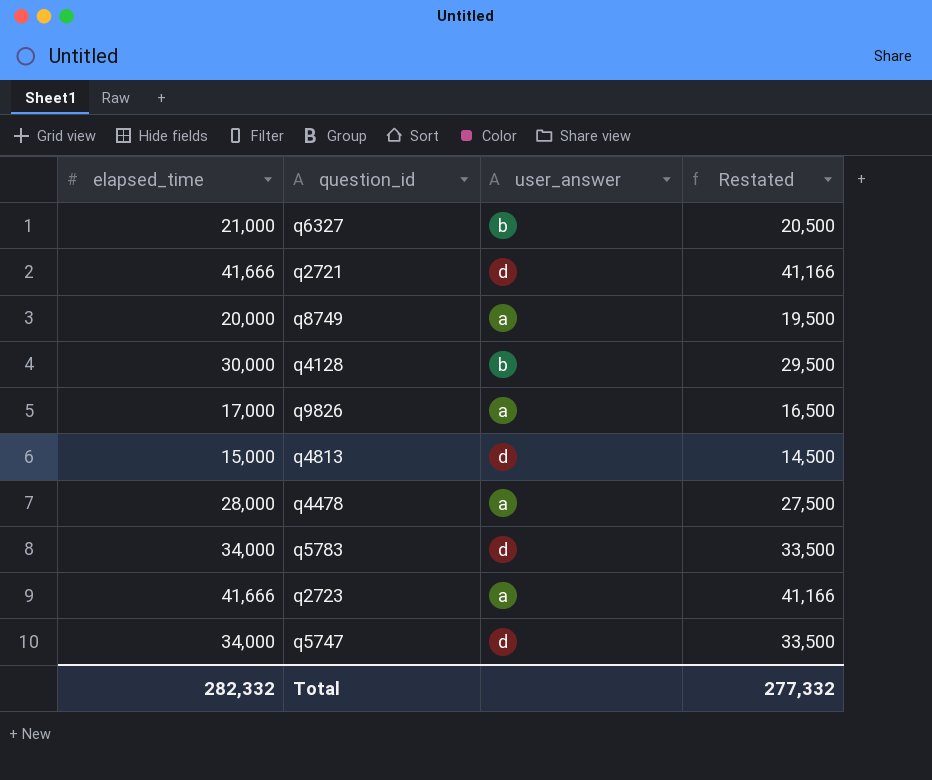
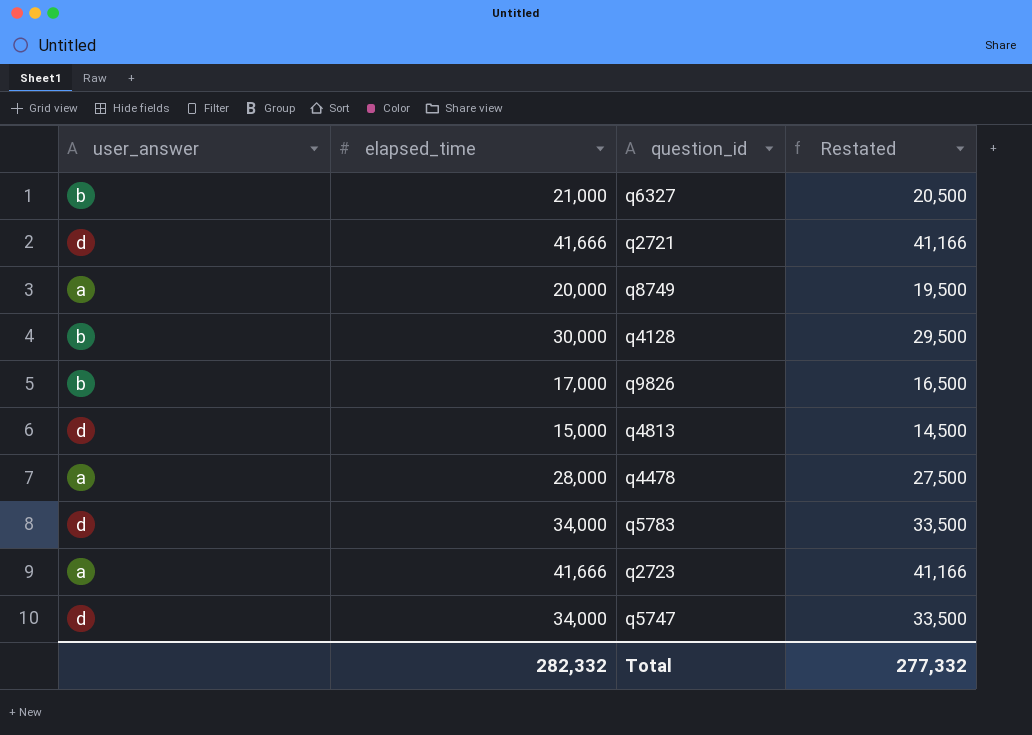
column user_answer | position: 3 -> 1
q9826 | user_answer: a -> b

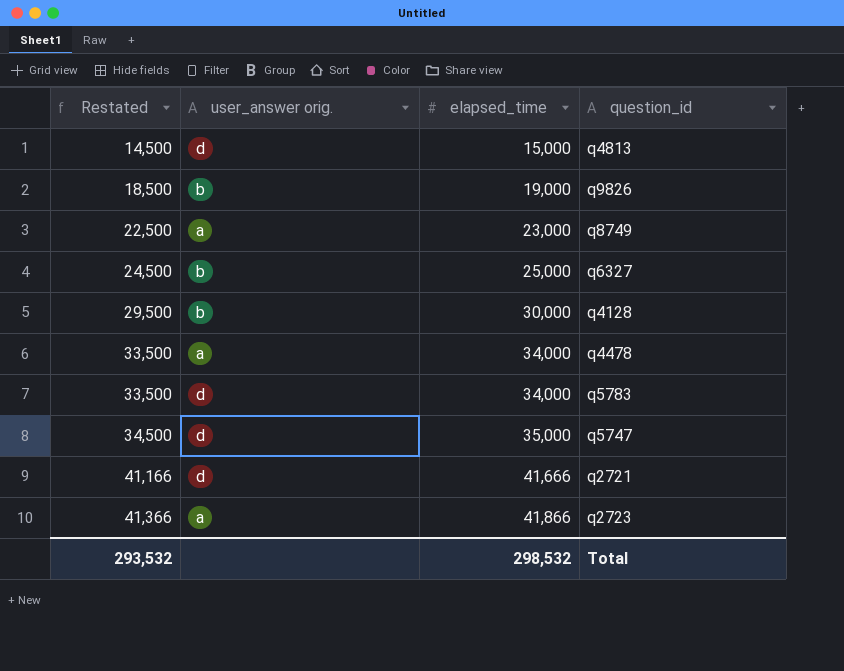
row order: none -> Restated ascending
column Restated | position: 4 -> 1
column name: user_answer -> user_answer orig.
q9826 | Restated: 16,500 -> 18,500
q9826 | elapsed_time: 17,000 -> 19,000
q8749 | Restated: 19,500 -> 22,500
q8749 | elapsed_time: 20,000 -> 23,000
q6327 | Restated: 20,500 -> 24,500
q6327 | elapsed_time: 21,000 -> 25,000
q4478 | Restated: 27,500 -> 33,500
q4478 | elapsed_time: 28,000 -> 34,000
q5747 | Restated: 33,500 -> 34,500
q5747 | elapsed_time: 34,000 -> 35,000
q2723 | Restated: 41,166 -> 41,366
q2723 | elapsed_time: 41,666 -> 41,866
Total | Restated: 277,332 -> 293,532
Total | elapsed_time: 282,332 -> 298,532

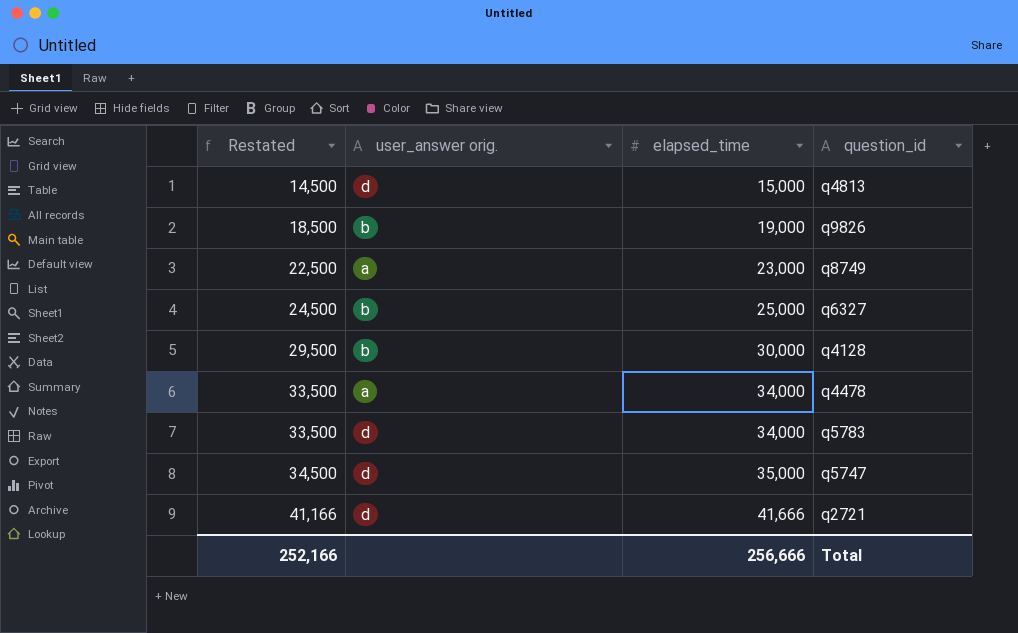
row q2723: 41,366 | a | 41,866 -> none
Total | Restated: 293,532 -> 252,166
Total | elapsed_time: 298,532 -> 256,666

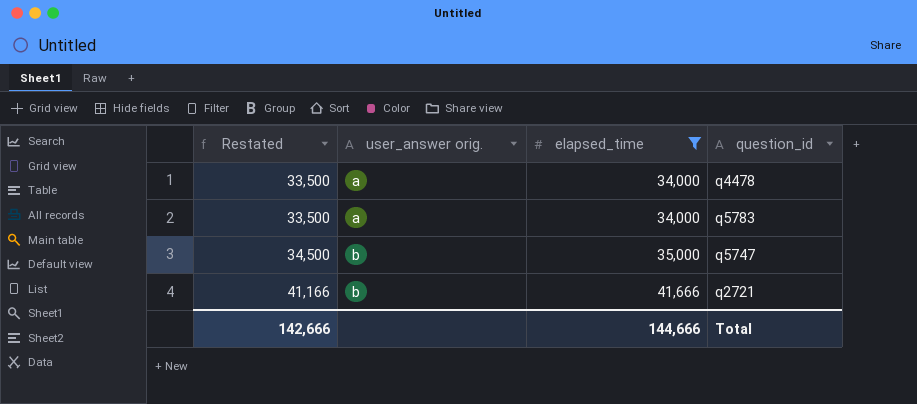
filter: none -> elapsed_time >= 34,000
q5783 | user_answer orig.: d -> a
q5747 | user_answer orig.: d -> b
q2721 | user_answer orig.: d -> b
Total | Restated: 252,166 -> 142,666
Total | elapsed_time: 256,666 -> 144,666

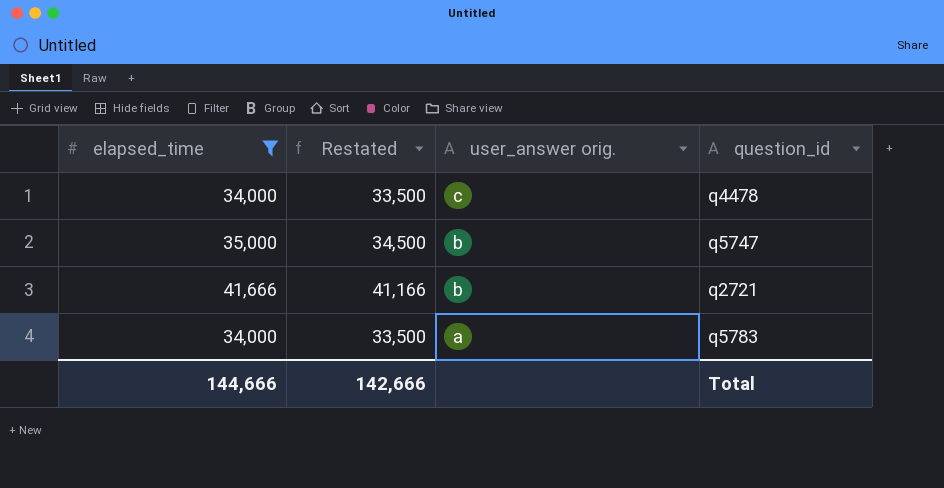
row order: Restated ascending -> user_answer orig. descending
column elapsed_time | position: 3 -> 1
q4478 | user_answer orig.: a -> c

